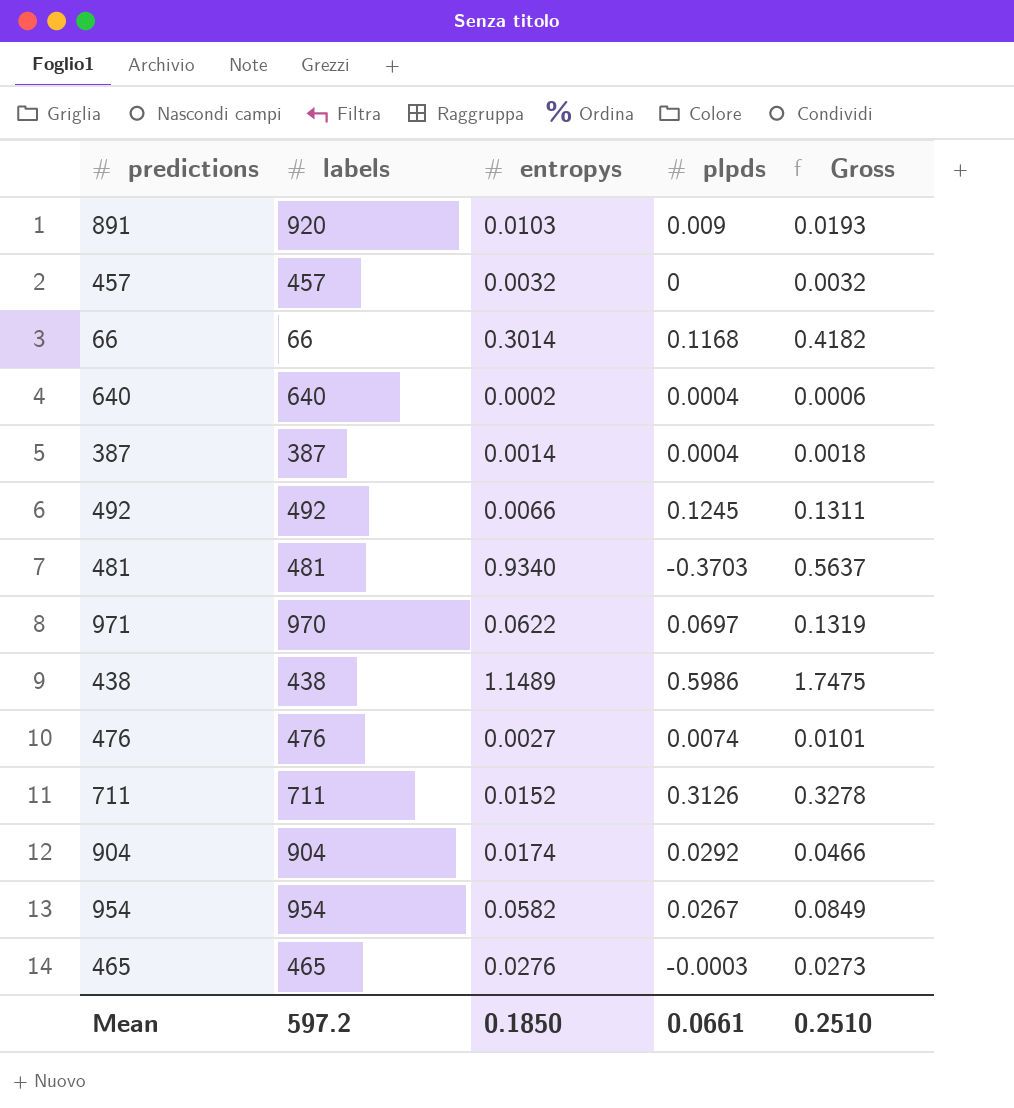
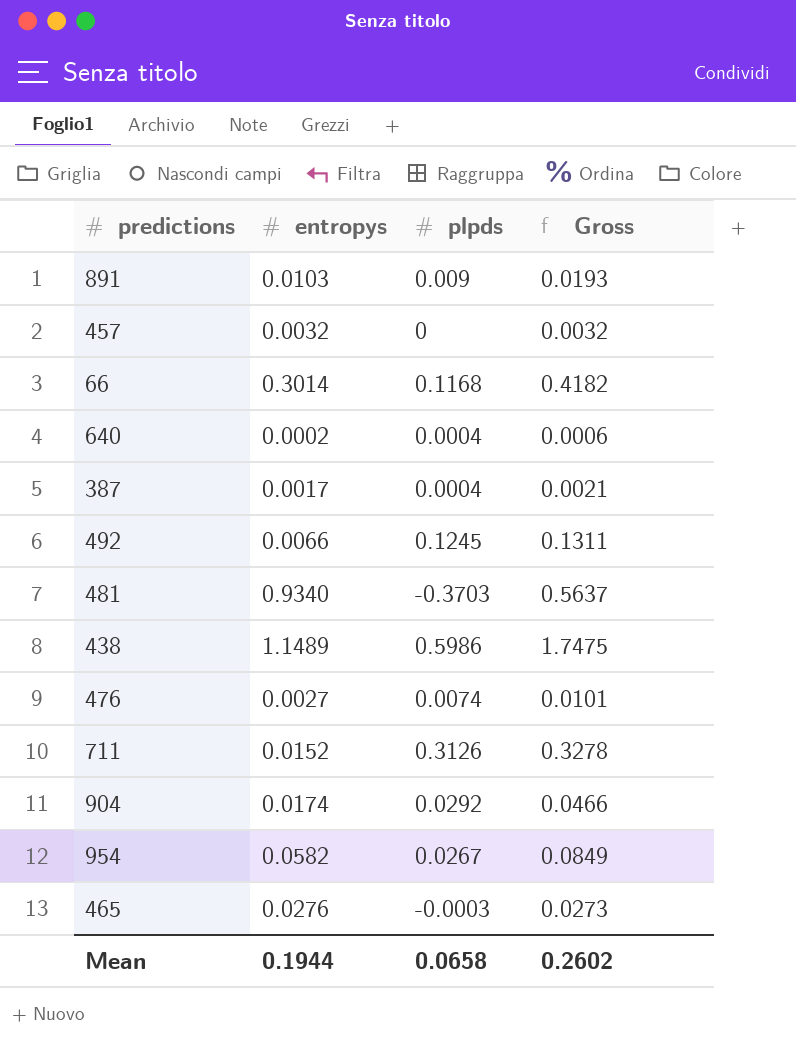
column labels | position: 2 -> none
row 971: 970 | 0.0622 | 0.0697 | 0.1319 -> none
387 | entropys: 0.0014 -> 0.0017
387 | Gross: 0.0018 -> 0.0021
Mean | entropys: 0.1850 -> 0.1944
Mean | plpds: 0.0661 -> 0.0658
Mean | Gross: 0.2510 -> 0.2602

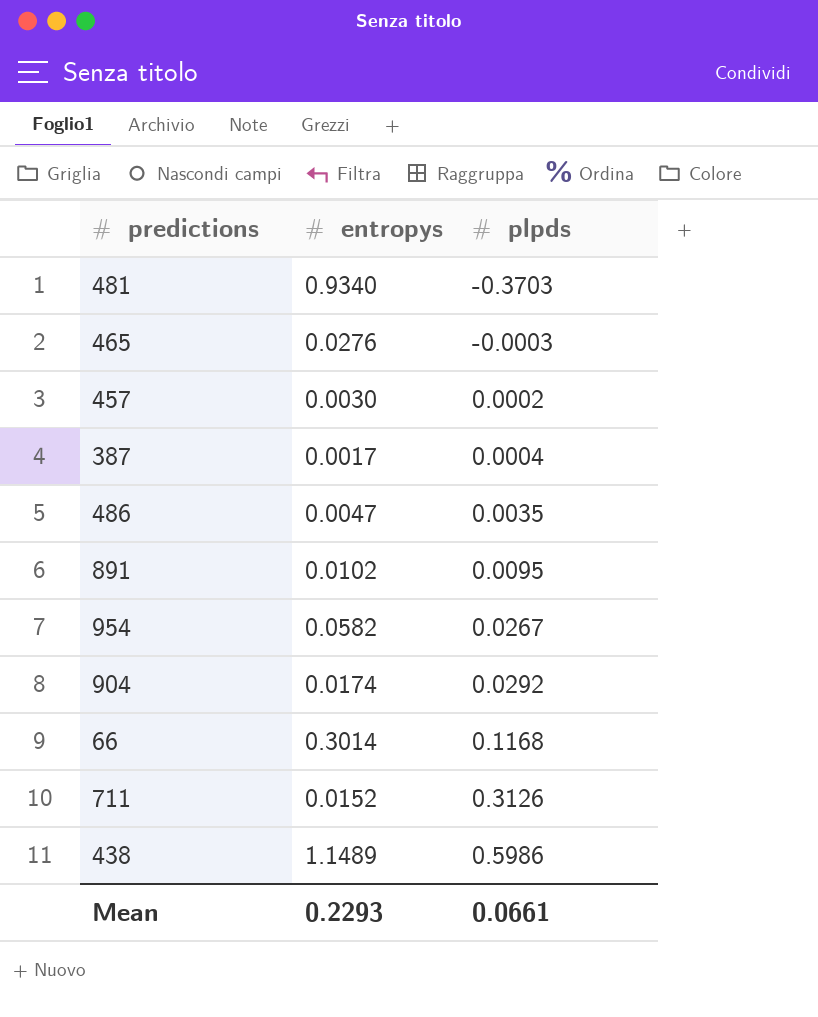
row order: none -> plpds ascending
column Gross | formula: [entropys] + [plpds] -> none
row 640: 0.0002 | 0.0004 | 0.0006 -> none
row 492: 0.0066 | 0.1245 | 0.1311 -> none
row 476: 0.0027 | 0.0074 | 0.0101 -> none
457 | entropys: 0.0032 -> 0.0030
457 | plpds: 0 -> 0.0002
row 486: none -> 0.0047 | 0.0035
891 | entropys: 0.0103 -> 0.0102
891 | plpds: 0.009 -> 0.0095
Mean | entropys: 0.1944 -> 0.2293
Mean | plpds: 0.0658 -> 0.0661

